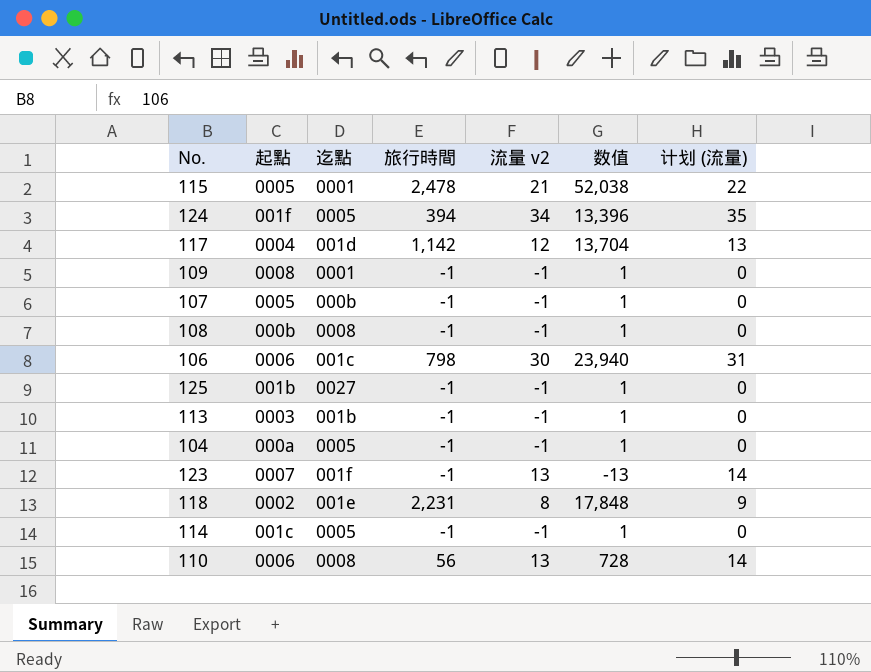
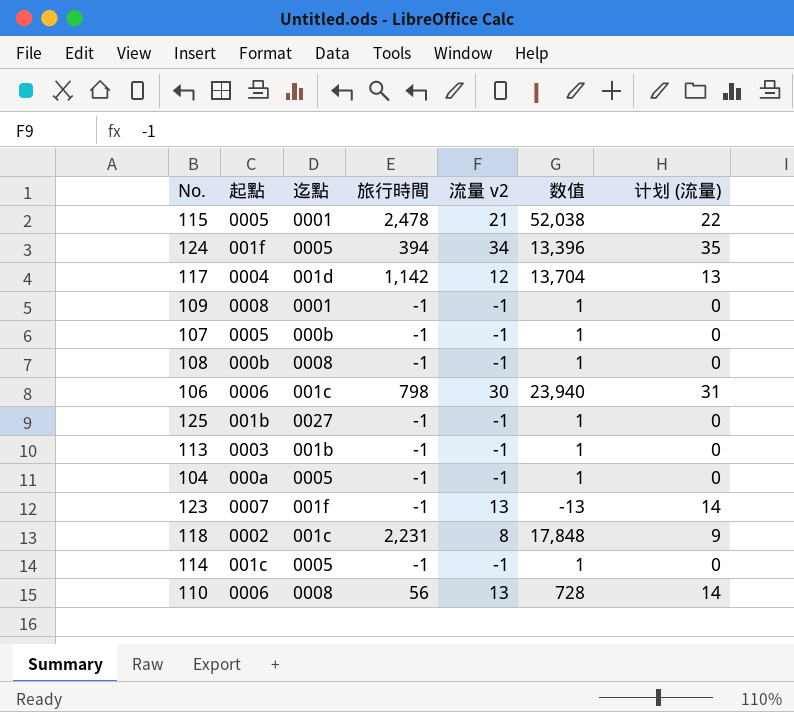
118 | 迄點: 001e -> 001c

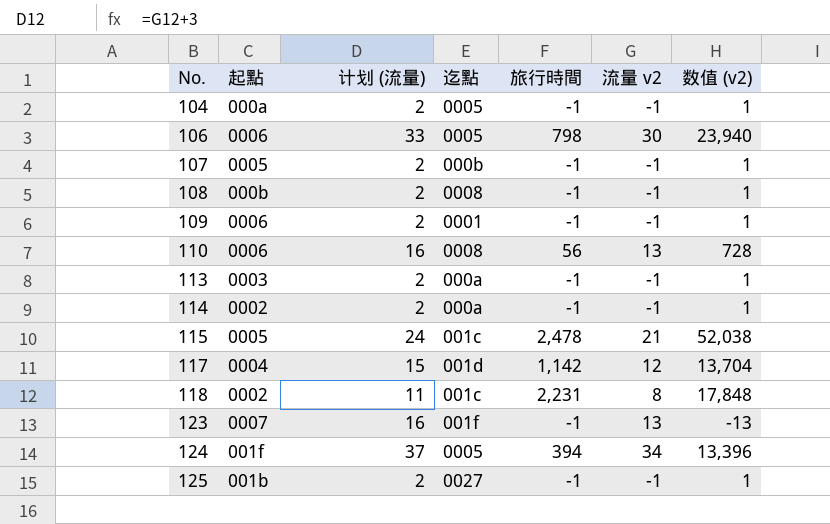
row order: none -> No. ascending
column 计划 (流量) | formula: [流量 v2] + 1 -> [流量 v2] + 3
column 计划 (流量) | position: 7 -> 3
column name: 数值 -> 数值 (v2)
106 | 迄點: 001c -> 0005
109 | 起點: 0008 -> 0006
113 | 迄點: 001b -> 000a
114 | 起點: 001c -> 0002
114 | 迄點: 0005 -> 000a
115 | 迄點: 0001 -> 001c

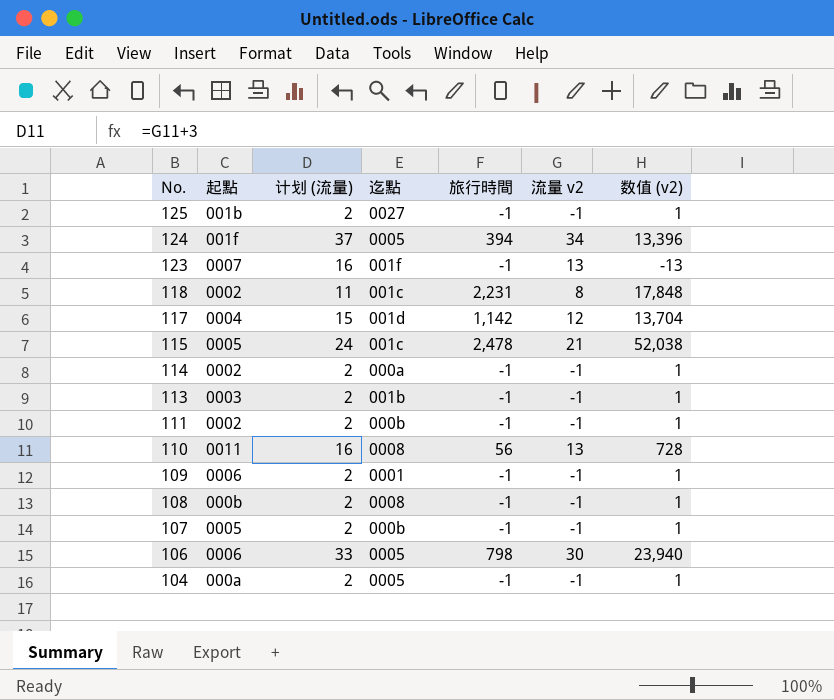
row order: No. ascending -> No. descending
113 | 迄點: 000a -> 001b
row 111: none -> 0002 | 2 | 000b | -1 | -1 | 1
110 | 起點: 0006 -> 0011

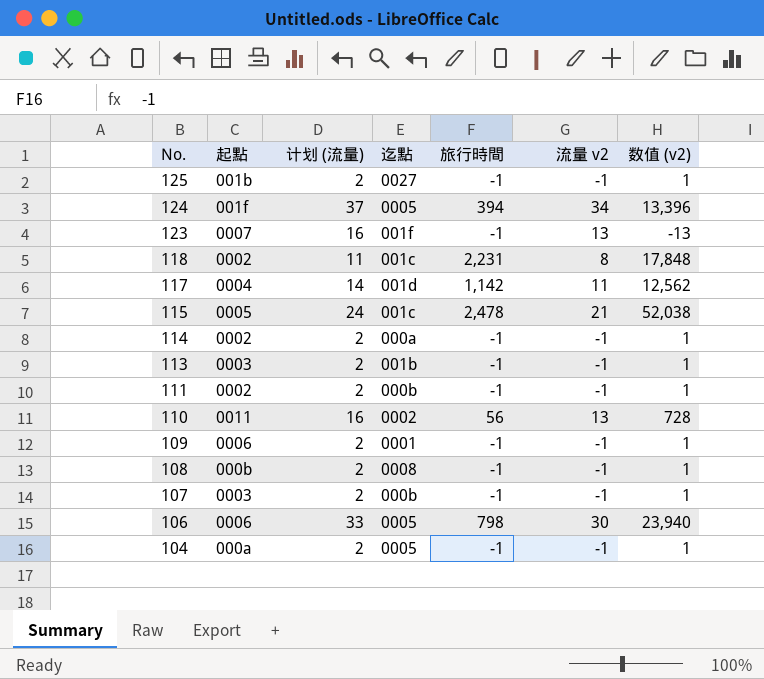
117 | 计划 (流量): 15 -> 14
117 | 流量 v2: 12 -> 11
117 | 数值 (v2): 13,704 -> 12,562
110 | 迄點: 0008 -> 0002
107 | 起點: 0005 -> 0003

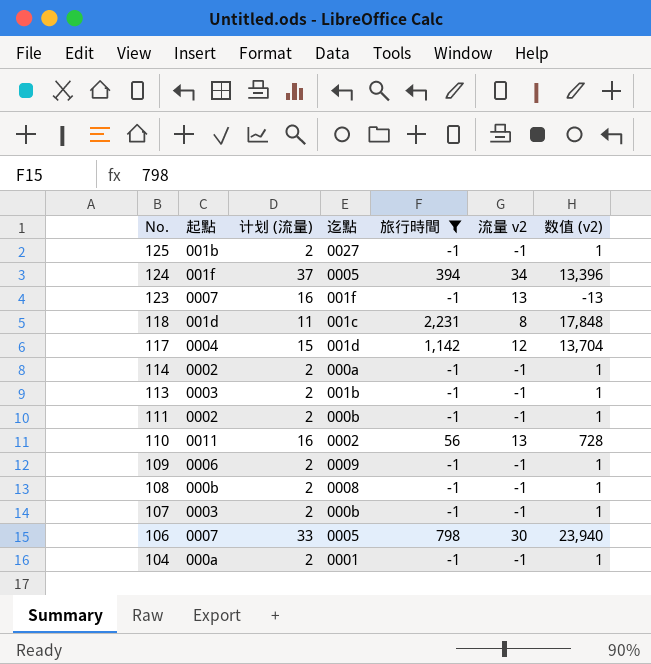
filter: none -> 旅行時間 != 2,478
118 | 起點: 0002 -> 001d
117 | 计划 (流量): 14 -> 15
117 | 流量 v2: 11 -> 12
117 | 数值 (v2): 12,562 -> 13,704
109 | 迄點: 0001 -> 0009
106 | 起點: 0006 -> 0007
104 | 迄點: 0005 -> 0001

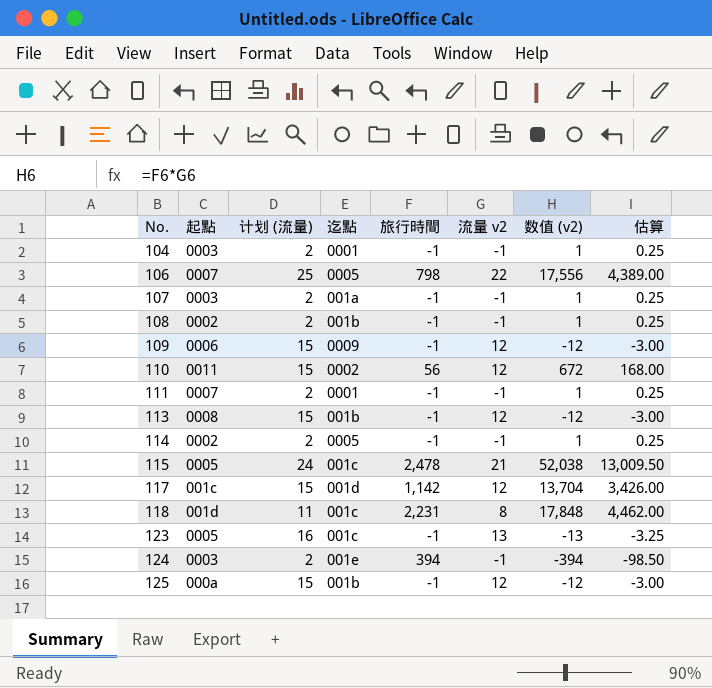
filter: 旅行時間 != 2,478 -> none
row order: No. descending -> No. ascending
column 估算 | formula: none -> [数值 (v2)] * 0.25
104 | 起點: 000a -> 0003
106 | 计划 (流量): 33 -> 25
106 | 流量 v2: 30 -> 22
106 | 数值 (v2): 23,940 -> 17,556
107 | 迄點: 000b -> 001a
108 | 起點: 000b -> 0002
108 | 迄點: 0008 -> 001b
109 | 计划 (流量): 2 -> 15
109 | 流量 v2: -1 -> 12
109 | 数值 (v2): 1 -> -12
110 | 计划 (流量): 16 -> 15
110 | 流量 v2: 13 -> 12
110 | 数值 (v2): 728 -> 672
111 | 起點: 0002 -> 0007
111 | 迄點: 000b -> 0001
113 | 起點: 0003 -> 0008
113 | 计划 (流量): 2 -> 15
113 | 流量 v2: -1 -> 12
113 | 数值 (v2): 1 -> -12
114 | 迄點: 000a -> 0005
117 | 起點: 0004 -> 001c
123 | 起點: 0007 -> 0005
123 | 迄點: 001f -> 001c
124 | 起點: 001f -> 0003
124 | 计划 (流量): 37 -> 2
124 | 迄點: 0005 -> 001e
124 | 流量 v2: 34 -> -1
124 | 数值 (v2): 13,396 -> -394
125 | 起點: 001b -> 000a
125 | 计划 (流量): 2 -> 15
125 | 迄點: 0027 -> 001b
125 | 流量 v2: -1 -> 12
125 | 数值 (v2): 1 -> -12

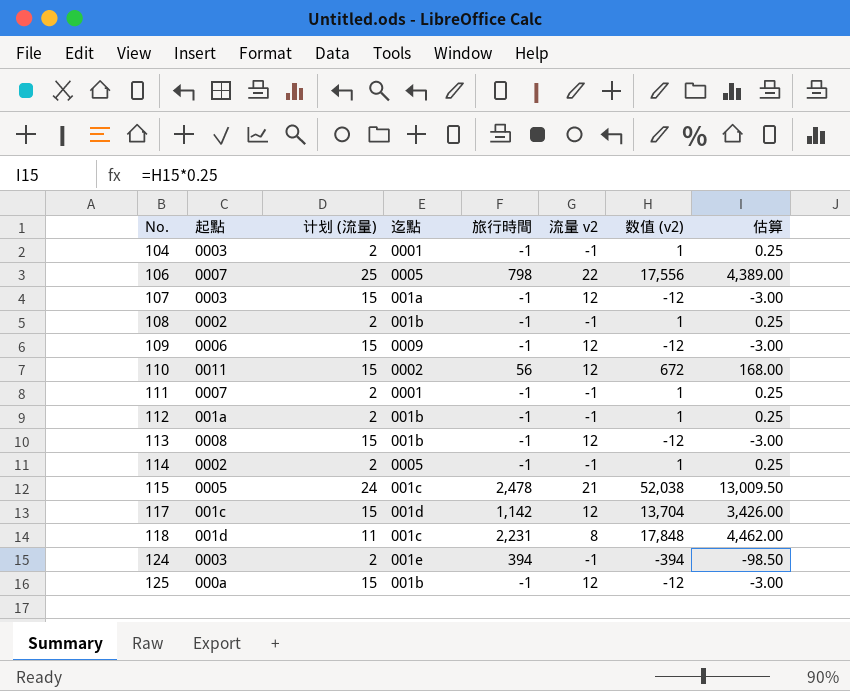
row 123: 0005 | 16 | 001c | -1 | 13 | -13 | -3.25 -> none
107 | 计划 (流量): 2 -> 15
107 | 流量 v2: -1 -> 12
107 | 数值 (v2): 1 -> -12
107 | 估算: 0.25 -> -3.00
row 112: none -> 001a | 2 | 001b | -1 | -1 | 1 | 0.25

